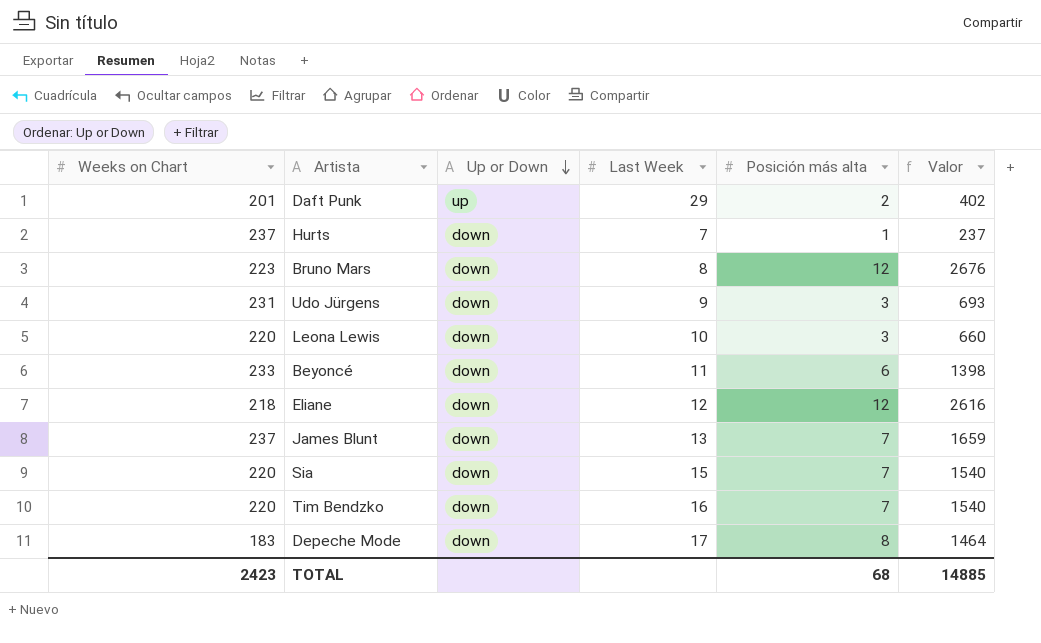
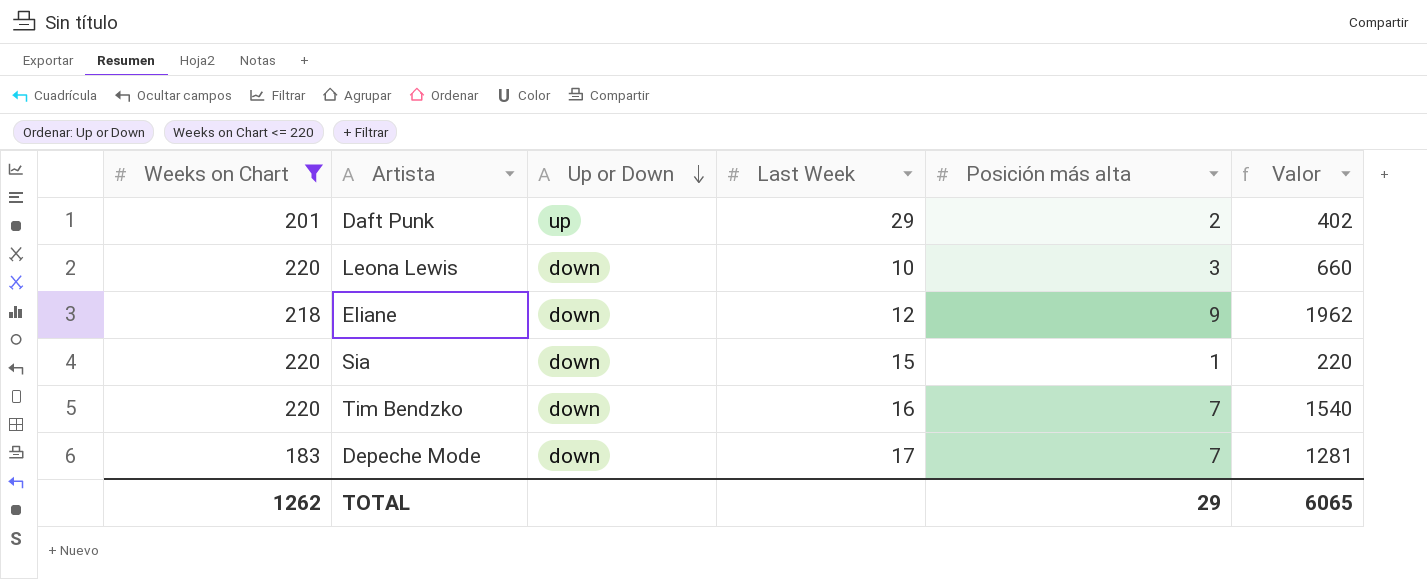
filter: none -> Weeks on Chart <= 220
Eliane | Posición más alta: 12 -> 9
Eliane | Valor: 2616 -> 1962
Sia | Posición más alta: 7 -> 1
Sia | Valor: 1540 -> 220
Depeche Mode | Posición más alta: 8 -> 7
Depeche Mode | Valor: 1464 -> 1281
TOTAL | Weeks on Chart: 2423 -> 1262
TOTAL | Posición más alta: 68 -> 29
TOTAL | Valor: 14885 -> 6065

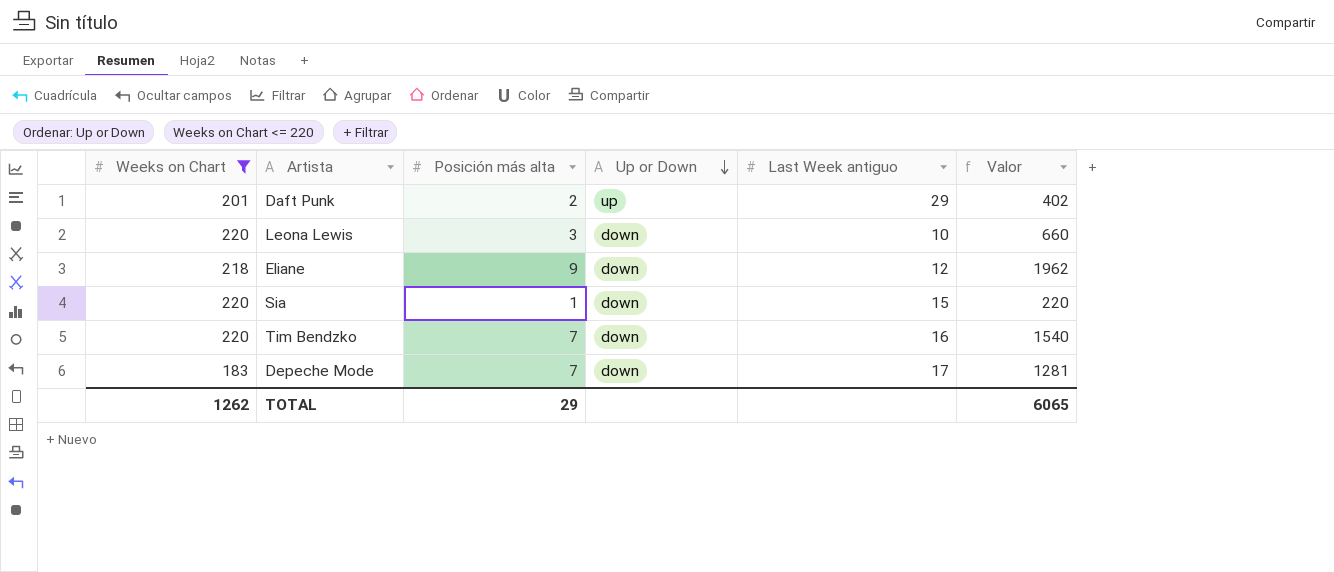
column Posición más alta | position: 5 -> 3
column name: Last Week -> Last Week antiguo

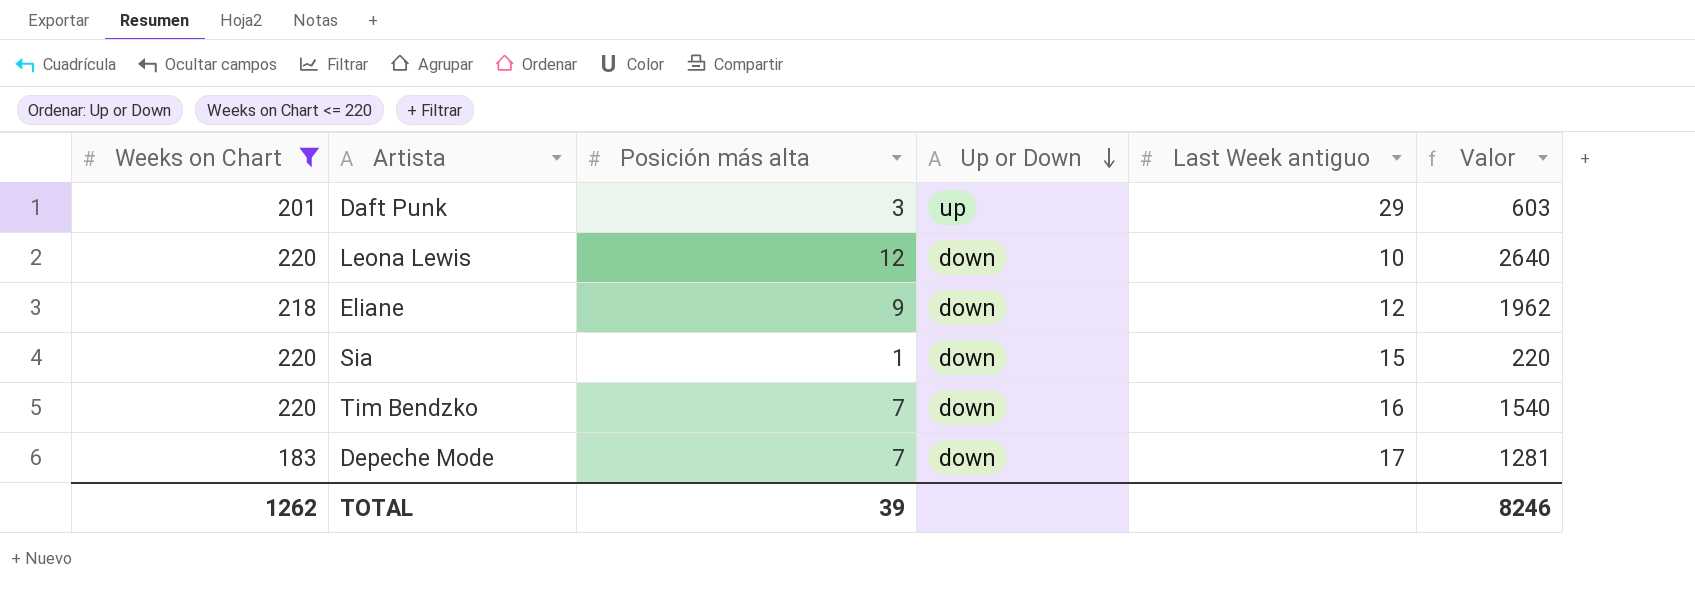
Daft Punk | Posición más alta: 2 -> 3
Daft Punk | Valor: 402 -> 603
Leona Lewis | Posición más alta: 3 -> 12
Leona Lewis | Valor: 660 -> 2640
TOTAL | Posición más alta: 29 -> 39
TOTAL | Valor: 6065 -> 8246

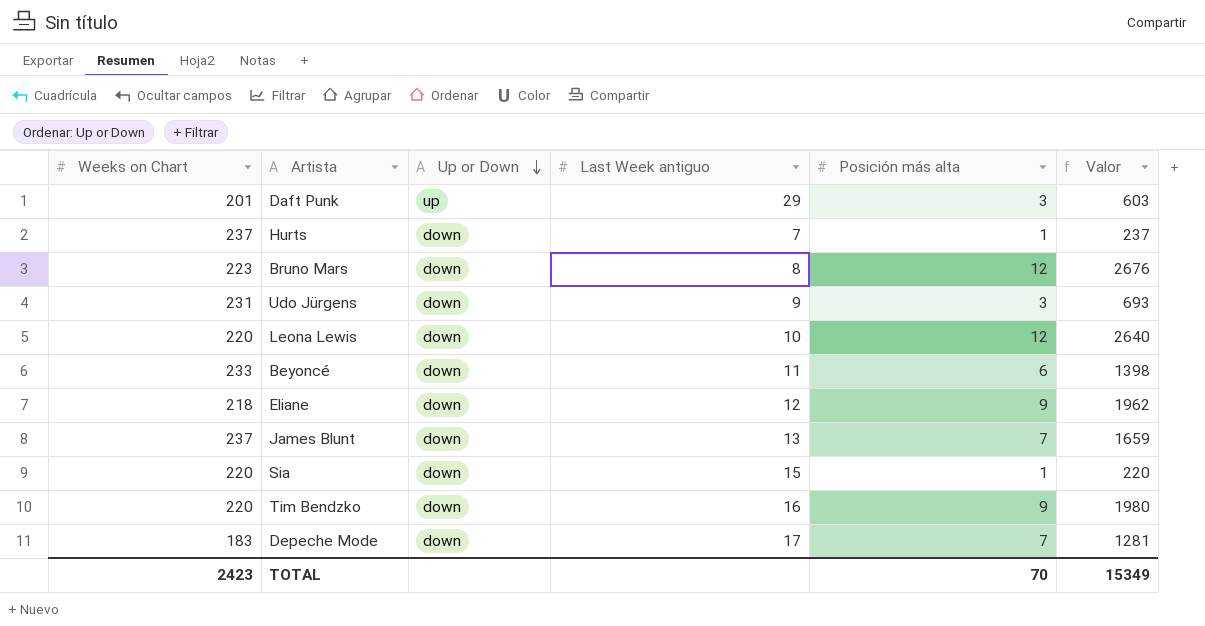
filter: Weeks on Chart <= 220 -> none
column Posición más alta | position: 3 -> 5
Tim Bendzko | Posición más alta: 7 -> 9
Tim Bendzko | Valor: 1540 -> 1980
TOTAL | Weeks on Chart: 1262 -> 2423
TOTAL | Posición más alta: 39 -> 70
TOTAL | Valor: 8246 -> 15349

